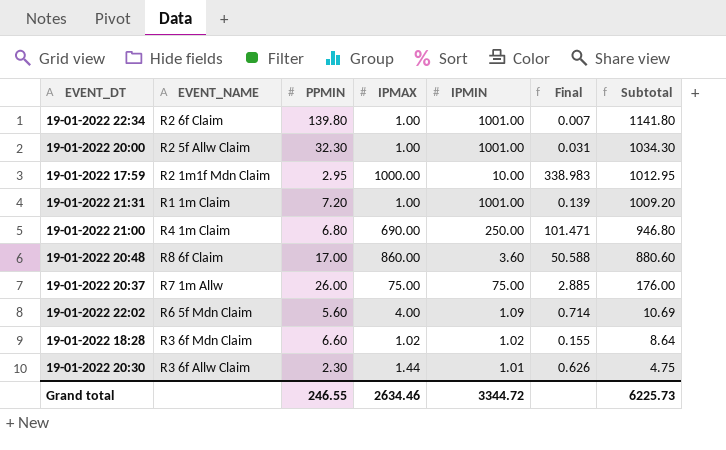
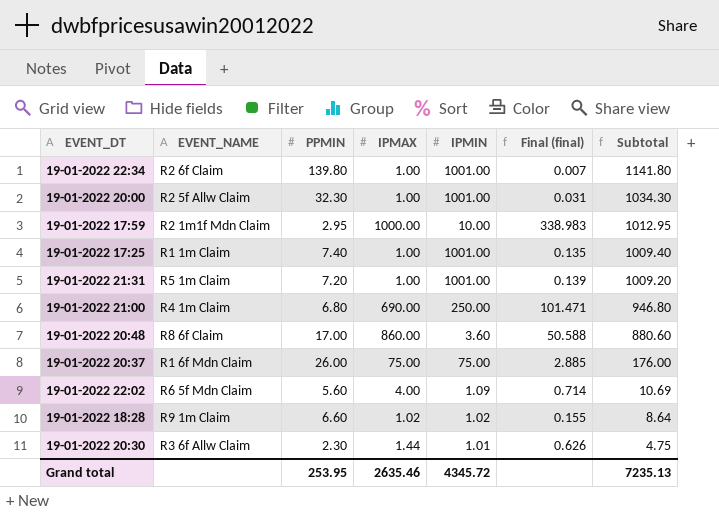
column name: Final -> Final (final)
row 19-01-2022 17:25: none -> R1 1m Claim | 7.40 | 1.00 | 1001.00 | 0.135 | 1009.40
19-01-2022 21:31 | EVENT_NAME: R1 1m Claim -> R5 1m Claim
19-01-2022 20:37 | EVENT_NAME: R7 1m Allw -> R1 6f Mdn Claim
19-01-2022 18:28 | EVENT_NAME: R3 6f Mdn Claim -> R9 1m Claim
Grand total | PPMIN: 246.55 -> 253.95
Grand total | IPMAX: 2634.46 -> 2635.46
Grand total | IPMIN: 3344.72 -> 4345.72
Grand total | Subtotal: 6225.73 -> 7235.13

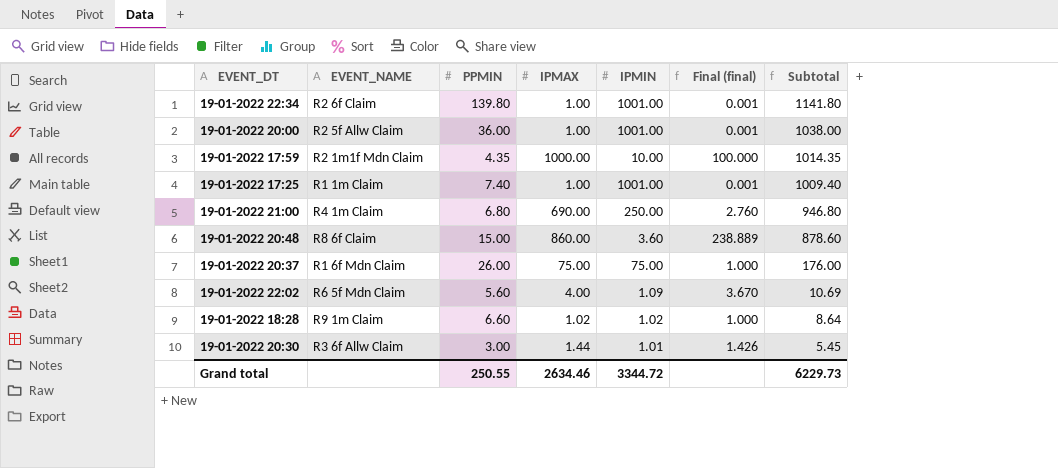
column Final (final) | formula: [IPMAX] / [PPMIN] -> [IPMAX] / [IPMIN]
row 19-01-2022 21:31: R5 1m Claim | 7.20 | 1.00 | 1001.00 | 0.139 | 1009.20 -> none
19-01-2022 20:00 | PPMIN: 32.30 -> 36.00
19-01-2022 20:00 | Subtotal: 1034.30 -> 1038.00
19-01-2022 17:59 | PPMIN: 2.95 -> 4.35
19-01-2022 17:59 | Subtotal: 1012.95 -> 1014.35
19-01-2022 20:48 | PPMIN: 17.00 -> 15.00
19-01-2022 20:48 | Subtotal: 880.60 -> 878.60
19-01-2022 20:30 | PPMIN: 2.30 -> 3.00
19-01-2022 20:30 | Subtotal: 4.75 -> 5.45
Grand total | PPMIN: 253.95 -> 250.55
Grand total | IPMAX: 2635.46 -> 2634.46
Grand total | IPMIN: 4345.72 -> 3344.72
Grand total | Subtotal: 7235.13 -> 6229.73

